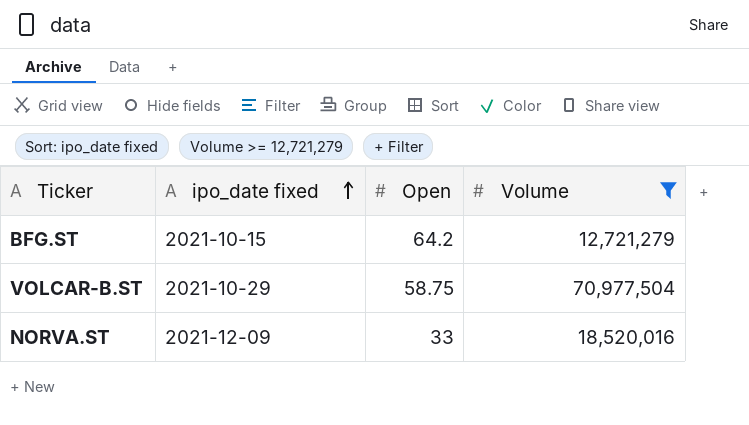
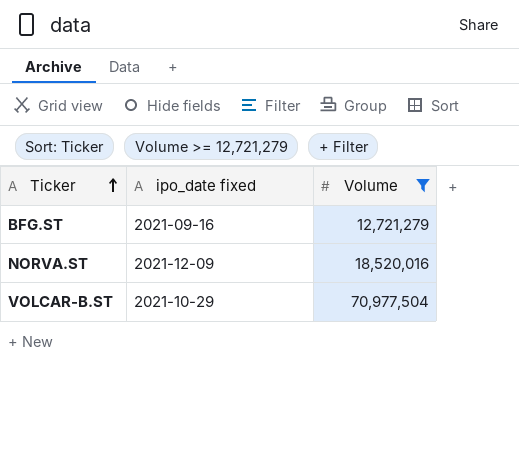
row order: ipo_date fixed ascending -> Ticker ascending
column Open | position: 3 -> none
BFG.ST | ipo_date fixed: 2021-10-15 -> 2021-09-16

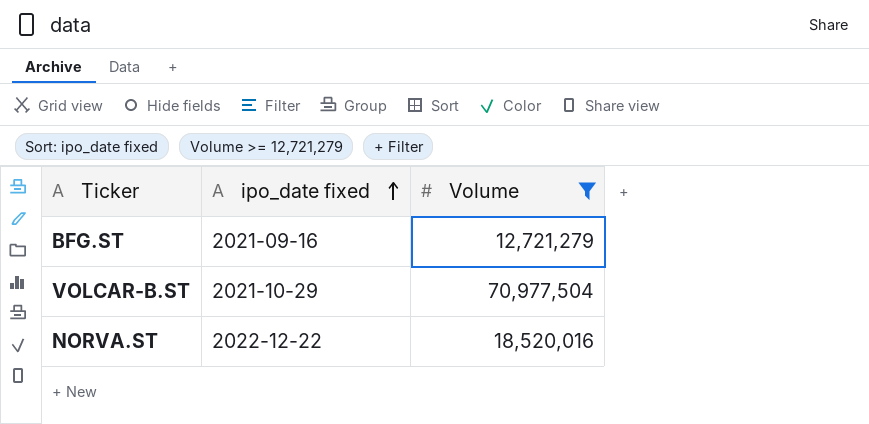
row order: Ticker ascending -> ipo_date fixed ascending
NORVA.ST | ipo_date fixed: 2021-12-09 -> 2022-12-22

